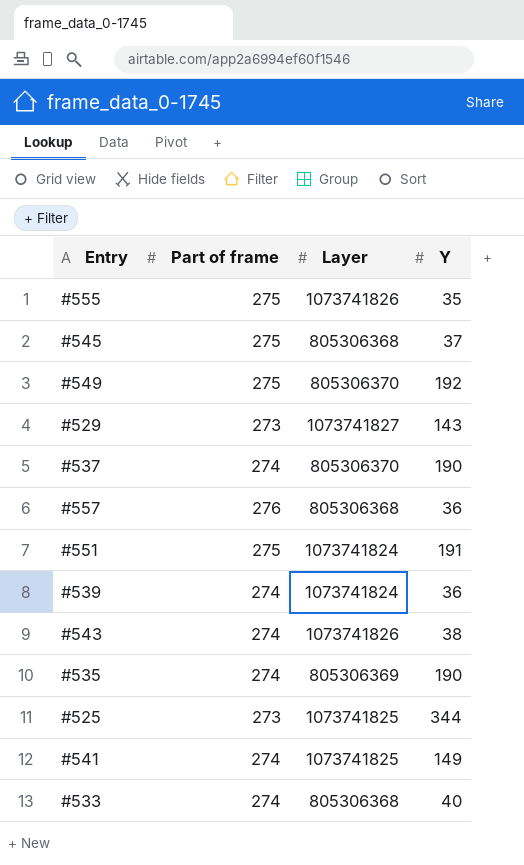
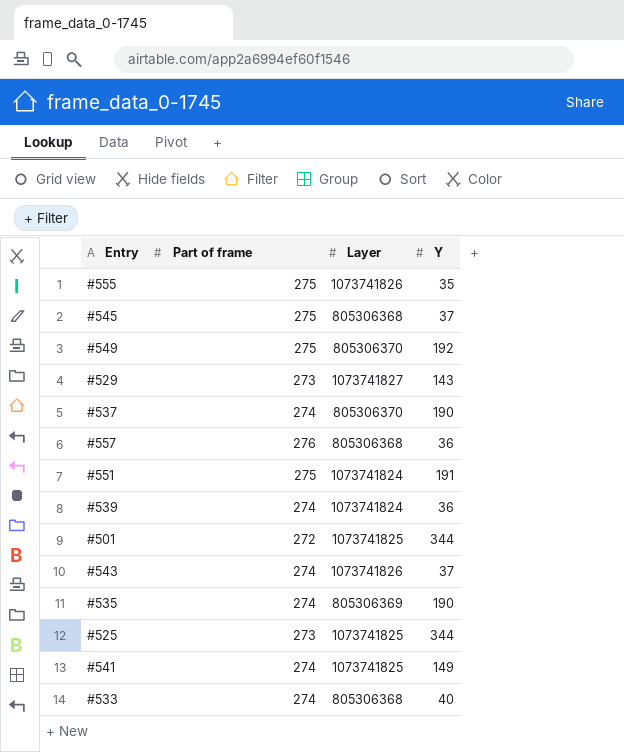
row #501: none -> 272 | 1073741825 | 344
#543 | Y: 38 -> 37

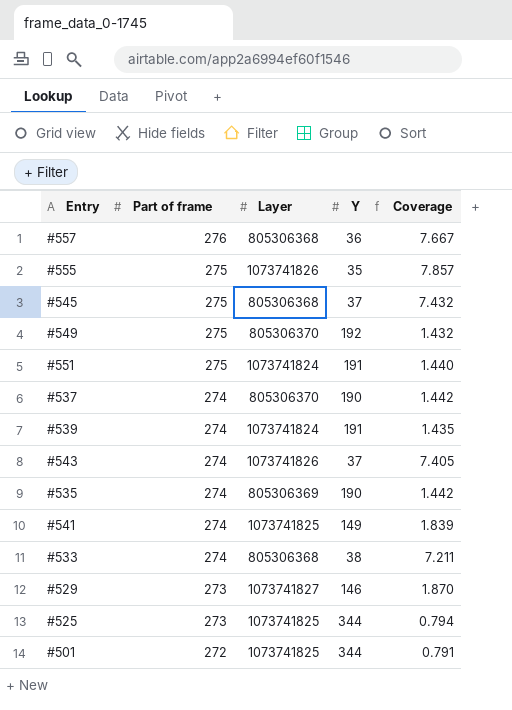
row order: none -> Part of frame descending
column Coverage | formula: none -> [Part of frame] / [Y]
#539 | Y: 36 -> 191
#533 | Y: 40 -> 38
#529 | Y: 143 -> 146

